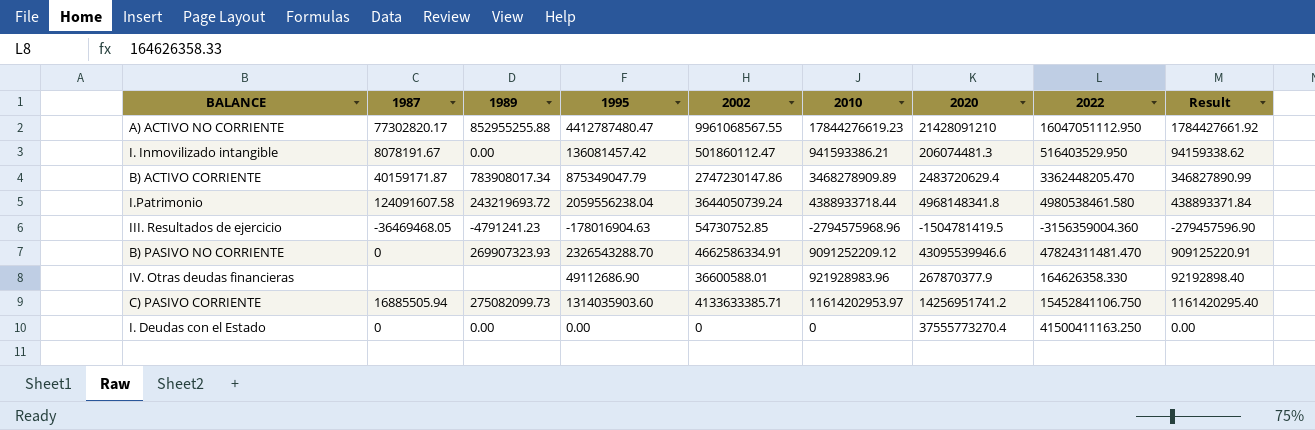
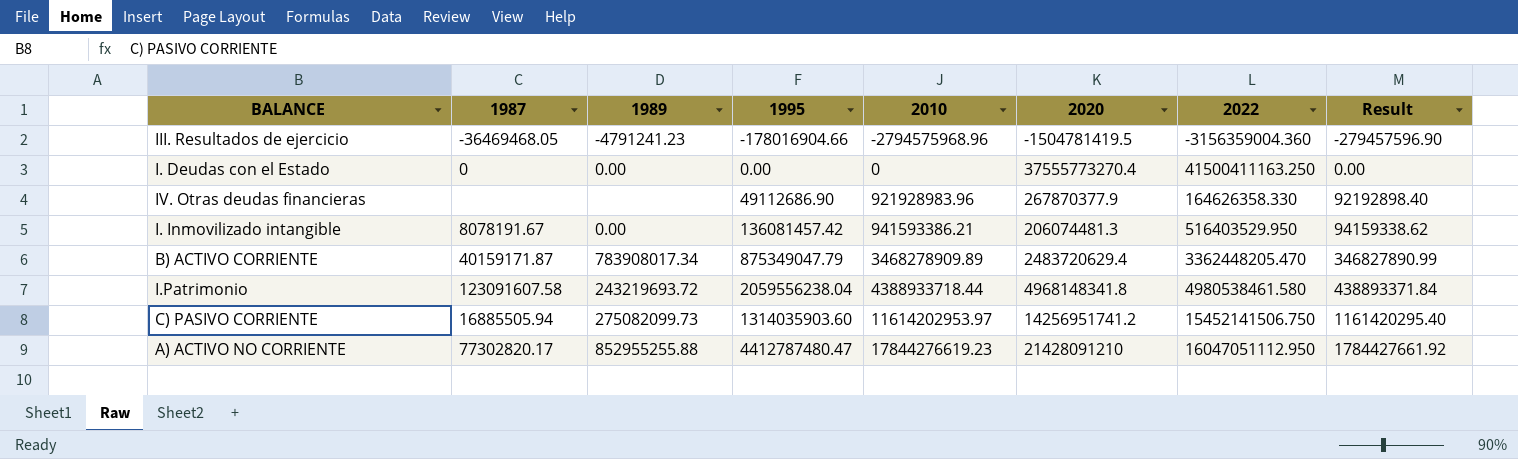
row order: none -> 2010 ascending
column 2002 | position: 5 -> none
row B) PASIVO NO CORRIENTE: 0 | 269907323.93 | 2326543288.70 | 4662586334.91 | 9091252209.12 | 43095539946.6 | 47824311481.470 | 909125220.91 -> none
III. Resultados de ejercicio | 1995: -178016904.63 -> -178016904.66
I.Patrimonio | 1987: 124091607.58 -> 123091607.58
C) PASIVO CORRIENTE | 2022: 15452841106.750 -> 15452141506.750

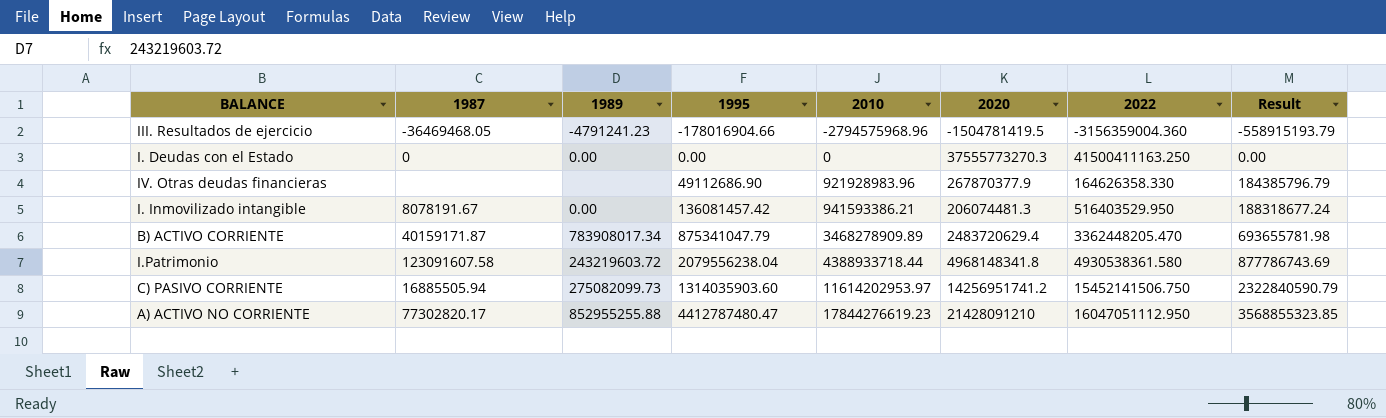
column Result | formula: [2010] * 0.1 -> [2010] * 0.2
I. Deudas con el Estado | 2020: 37555773270.4 -> 37555773270.3
B) ACTIVO CORRIENTE | 1995: 875349047.79 -> 875341047.79
I.Patrimonio | 1989: 243219693.72 -> 243219603.72
I.Patrimonio | 1995: 2059556238.04 -> 2079556238.04
I.Patrimonio | 2022: 4980538461.580 -> 4930538361.580

